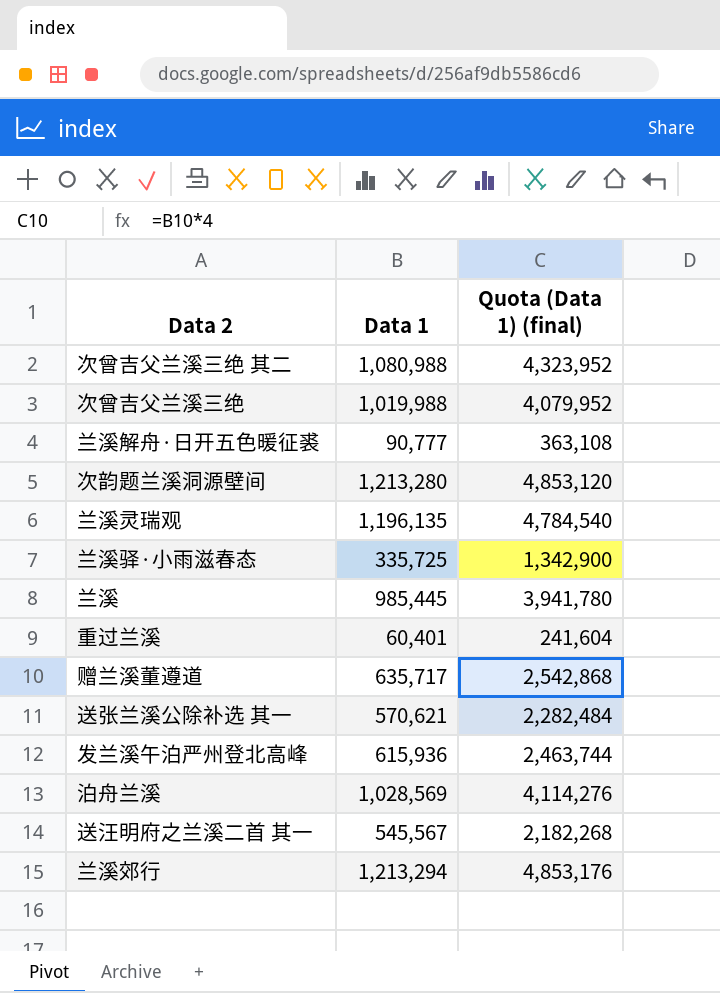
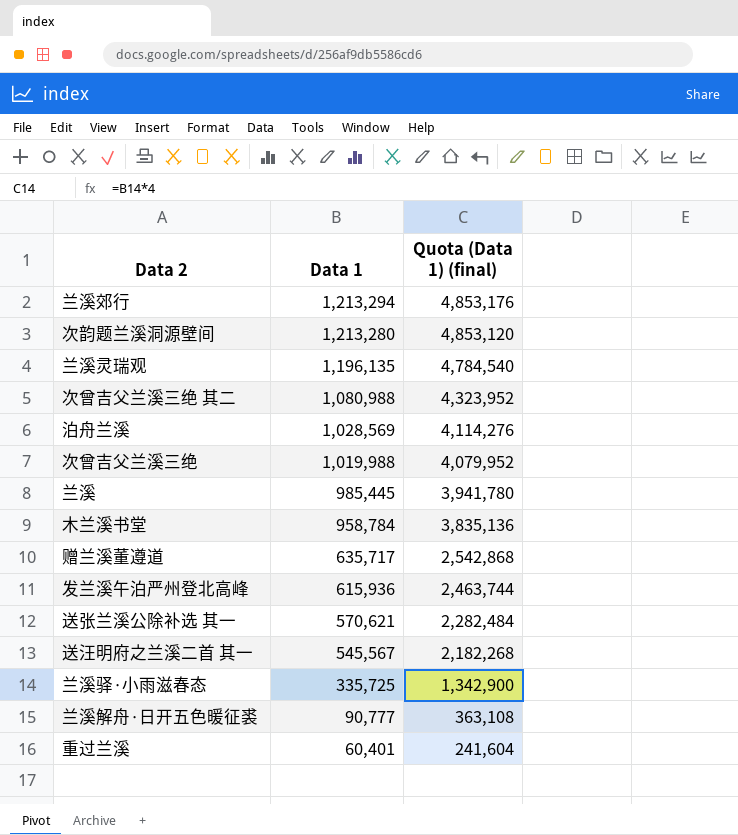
row order: none -> Data 1 descending
row 木兰溪书堂: none -> 958,784 | 3,835,136

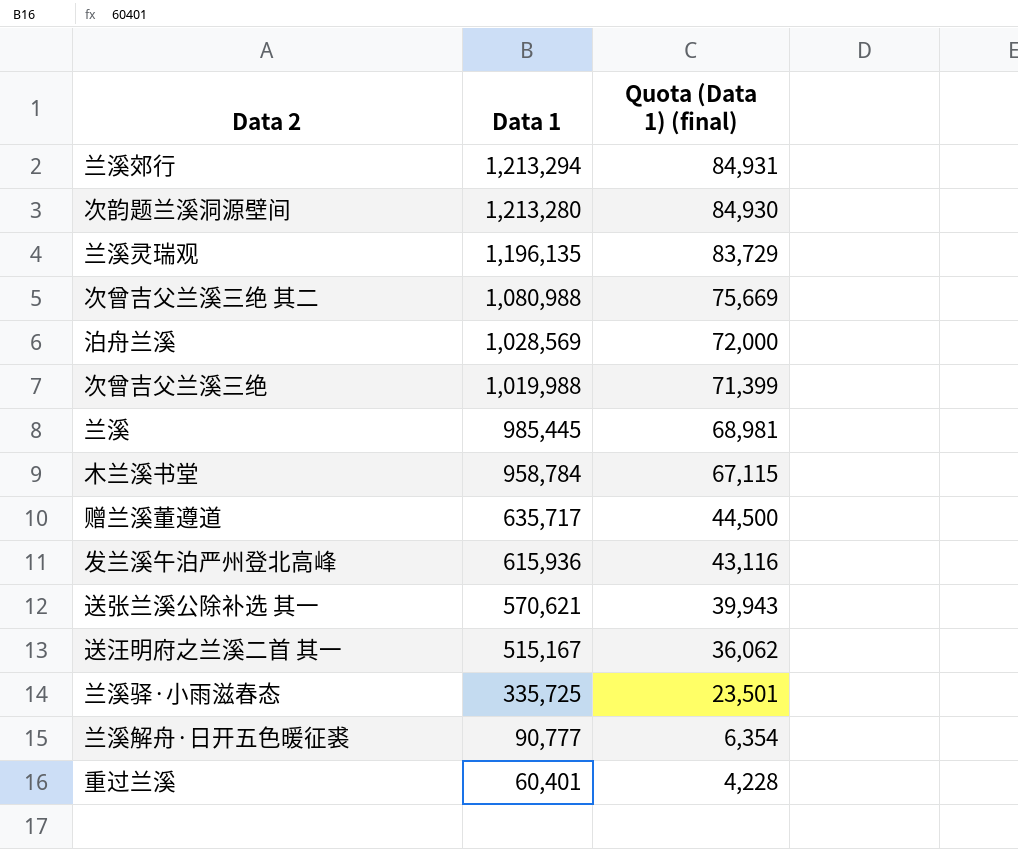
column Quota (Data 1) (final) | formula: [Data 1] * 4 -> [Data 1] * 0.07
送汪明府之兰溪二首 其一 | Data 1: 545,567 -> 515,167

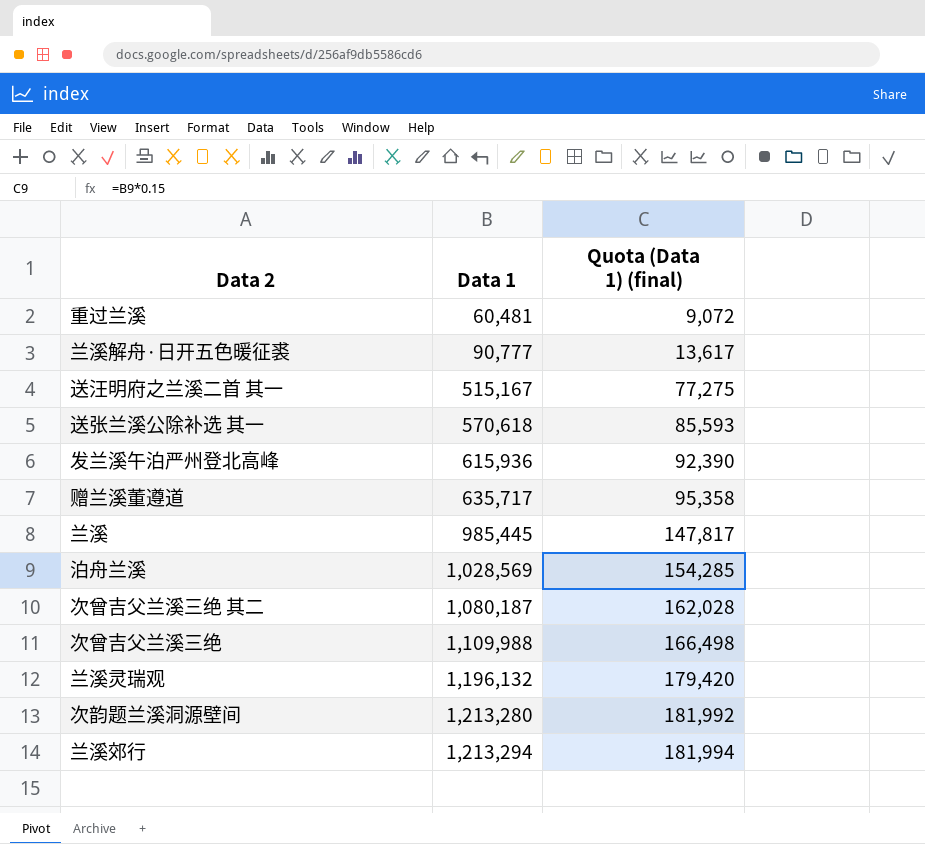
row order: Data 1 descending -> Data 1 ascending
column Quota (Data 1) (final) | formula: [Data 1] * 0.07 -> [Data 1] * 0.15
row 木兰溪书堂: 958,784 | 67,115 -> none
row 兰溪驿·小雨滋春态: 335,725 | 23,501 -> none
重过兰溪 | Data 1: 60,401 -> 60,481
送张兰溪公除补选 其一 | Data 1: 570,621 -> 570,618
次曾吉父兰溪三绝 其二 | Data 1: 1,080,988 -> 1,080,187
次曾吉父兰溪三绝 | Data 1: 1,019,988 -> 1,109,988
兰溪灵瑞观 | Data 1: 1,196,135 -> 1,196,132

